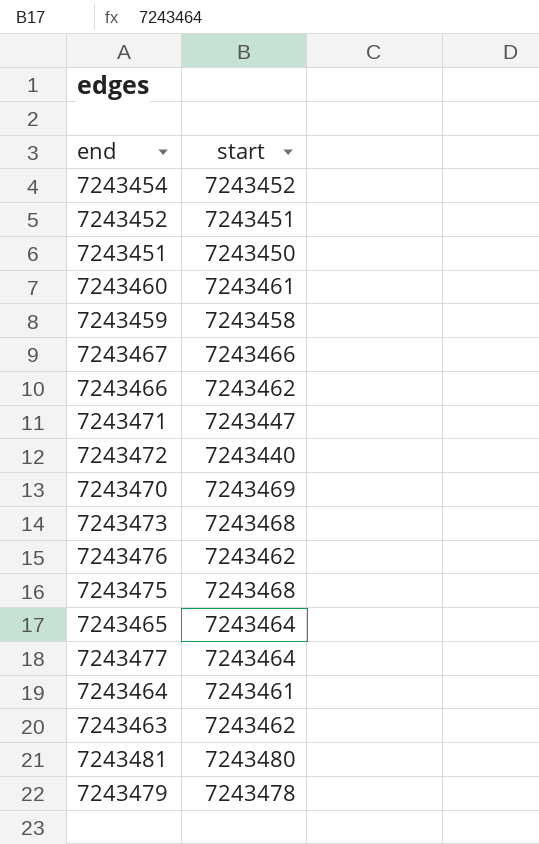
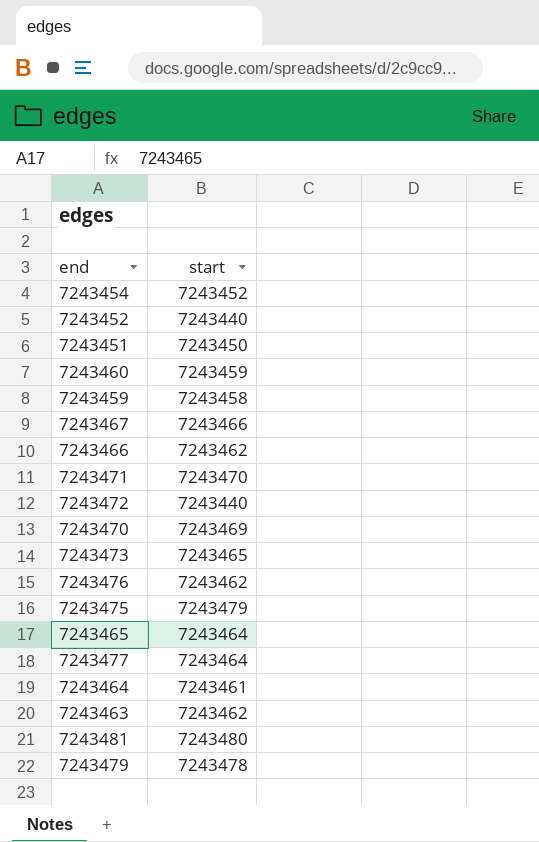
7243452 | start: 7243451 -> 7243440
7243460 | start: 7243461 -> 7243459
7243471 | start: 7243447 -> 7243470
7243473 | start: 7243468 -> 7243465
7243475 | start: 7243468 -> 7243479

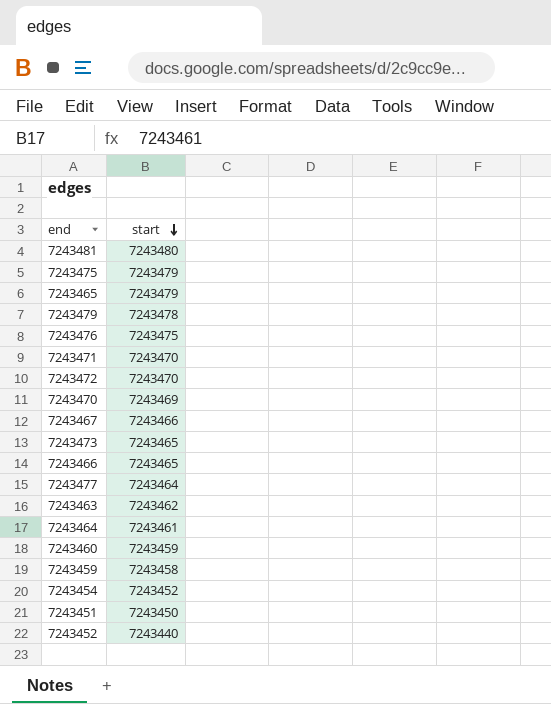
row order: none -> start descending
7243465 | start: 7243464 -> 7243479
7243476 | start: 7243462 -> 7243475
7243472 | start: 7243440 -> 7243470
7243466 | start: 7243462 -> 7243465

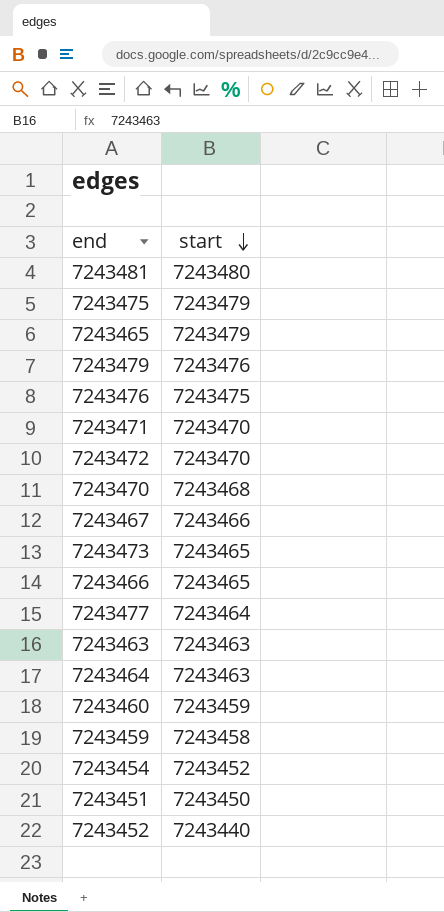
7243479 | start: 7243478 -> 7243476
7243470 | start: 7243469 -> 7243468
7243463 | start: 7243462 -> 7243463
7243464 | start: 7243461 -> 7243463

